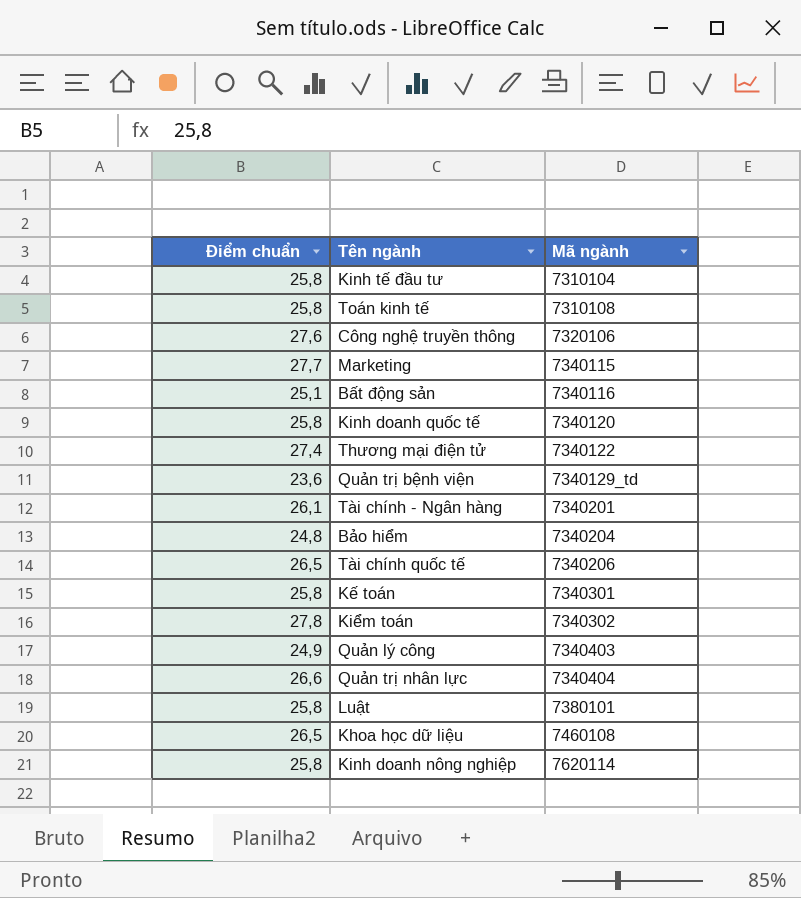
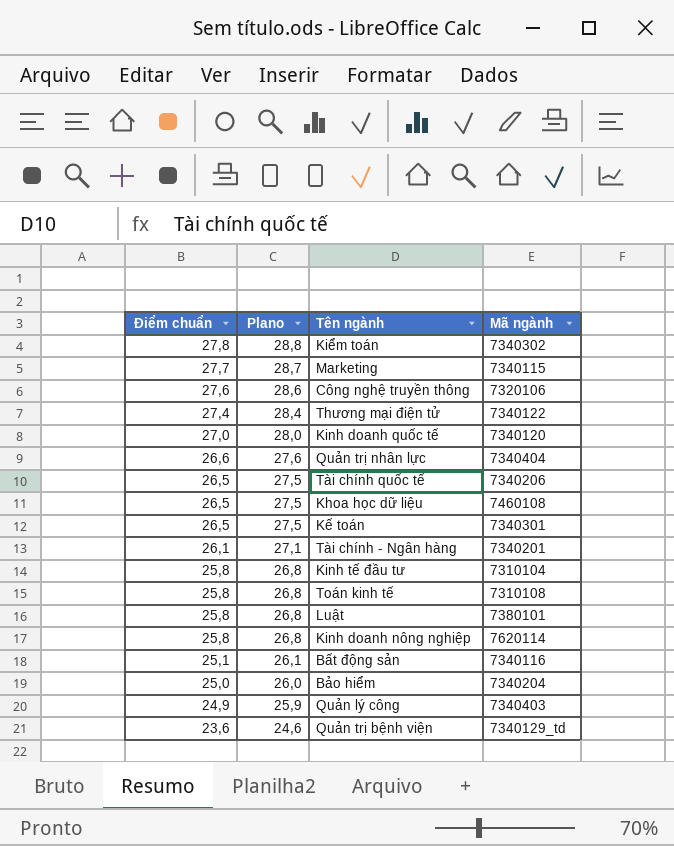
row order: Mã ngành ascending -> Điểm chuẩn descending
column Plano | formula: none -> [Điểm chuẩn] + 1
Kinh doanh quốc tế | Điểm chuẩn: 25,8 -> 27,0
Kế toán | Điểm chuẩn: 25,8 -> 26,5
Bảo hiểm | Điểm chuẩn: 24,8 -> 25,0

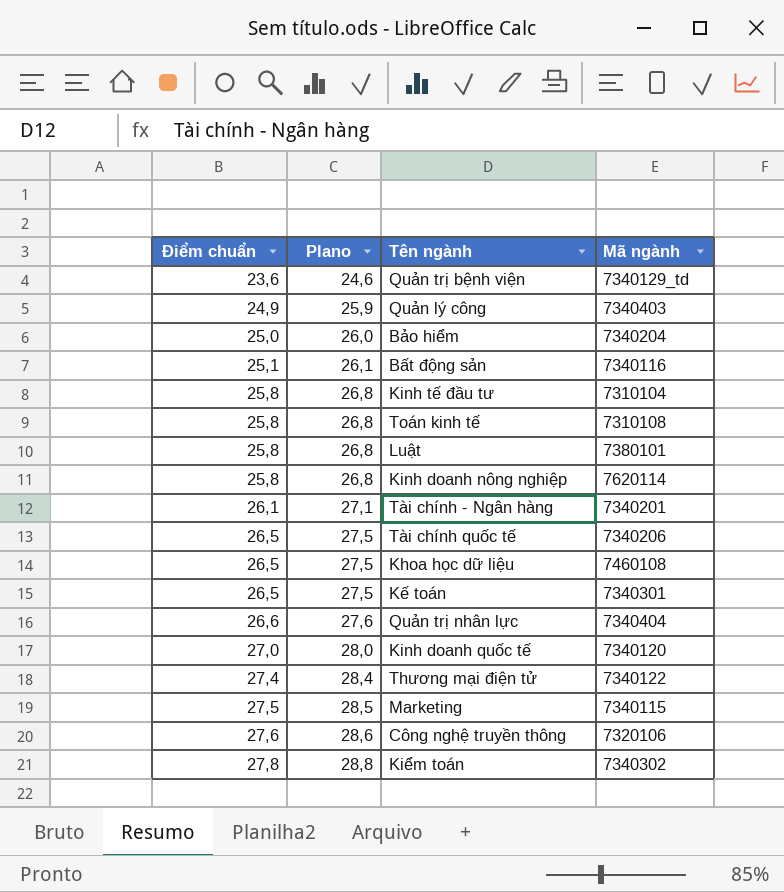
row order: Điểm chuẩn descending -> Điểm chuẩn ascending
Marketing | Điểm chuẩn: 27,7 -> 27,5
Marketing | Plano: 28,7 -> 28,5

